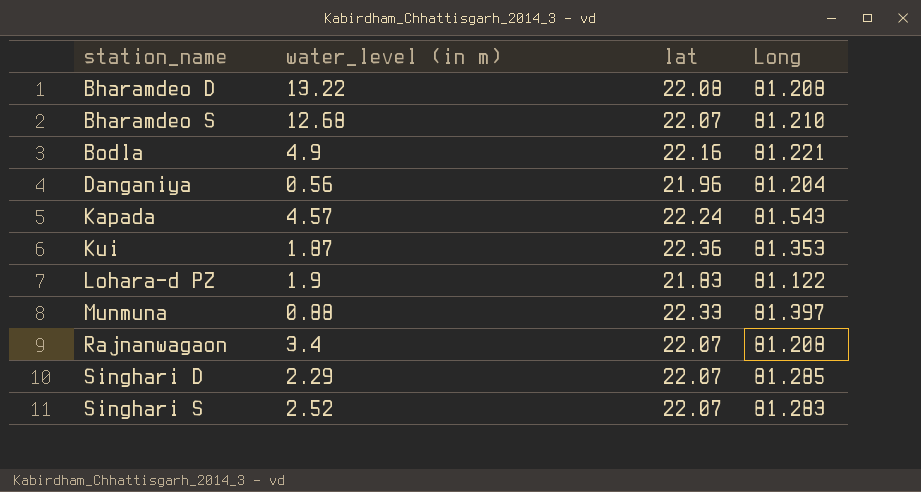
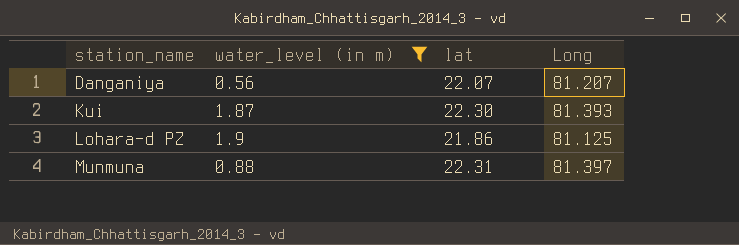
filter: none -> water_level (in m) <= 1.9
Danganiya | lat: 21.96 -> 22.07
Danganiya | Long: 81.204 -> 81.207
Kui | lat: 22.36 -> 22.30
Kui | Long: 81.353 -> 81.393
Lohara-d PZ | lat: 21.83 -> 21.86
Lohara-d PZ | Long: 81.122 -> 81.125
Munmuna | lat: 22.33 -> 22.31

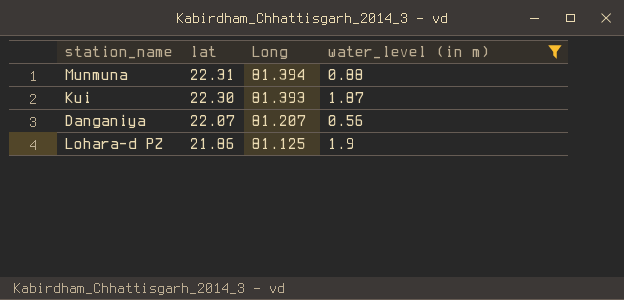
row order: station_name ascending -> lat descending
column water_level (in m) | position: 2 -> 4
Munmuna | Long: 81.397 -> 81.394

